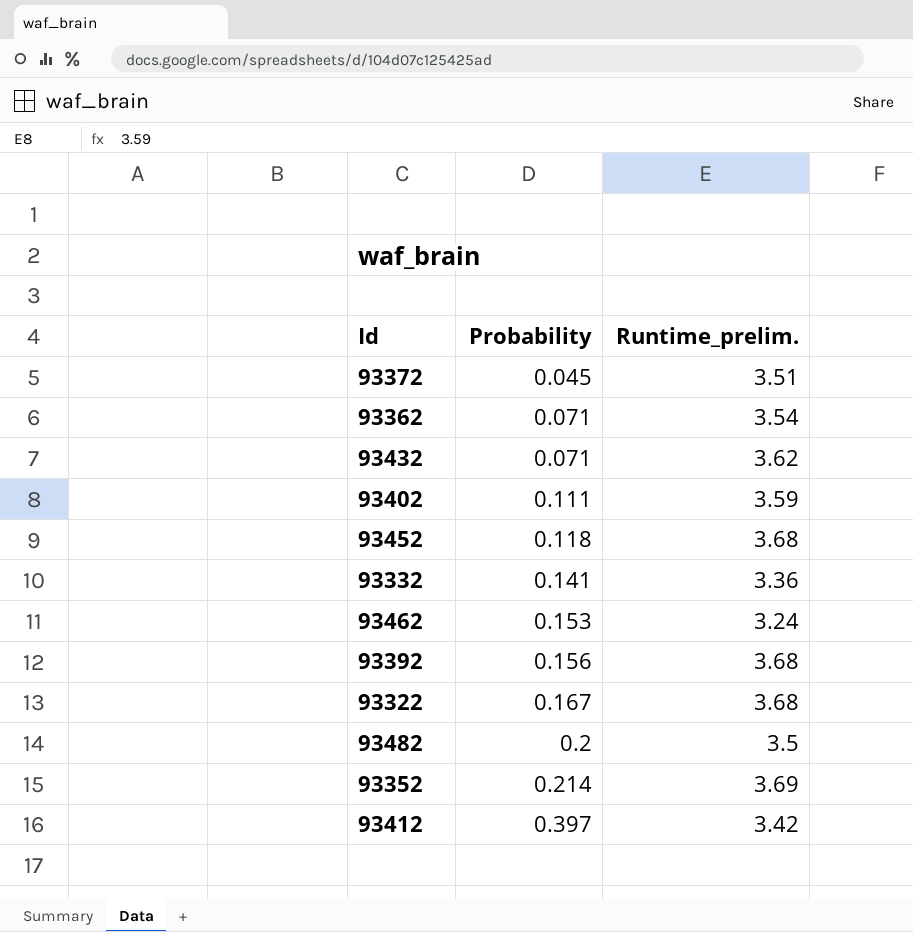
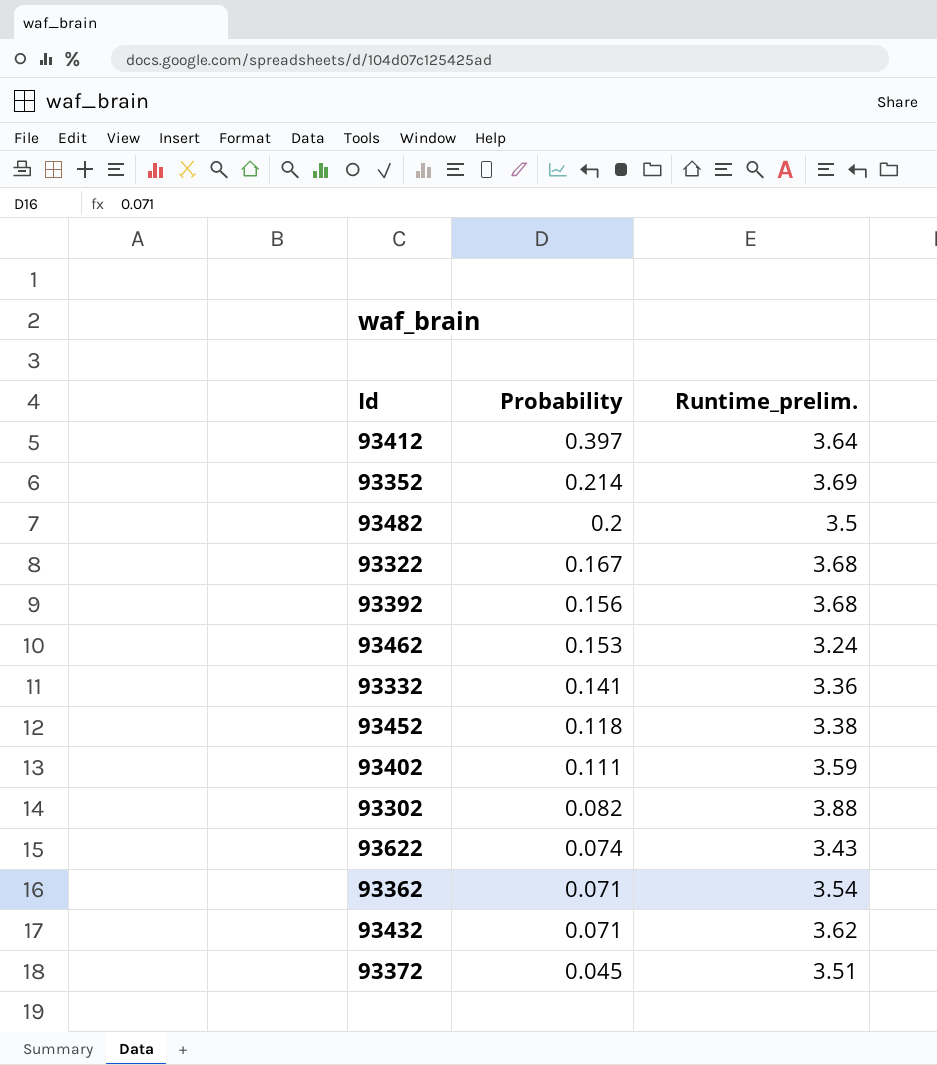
row order: Probability ascending -> Probability descending
93412 | Runtime_prelim.: 3.42 -> 3.64
93452 | Runtime_prelim.: 3.68 -> 3.38
row 93302: none -> 0.082 | 3.88
row 93622: none -> 0.074 | 3.43

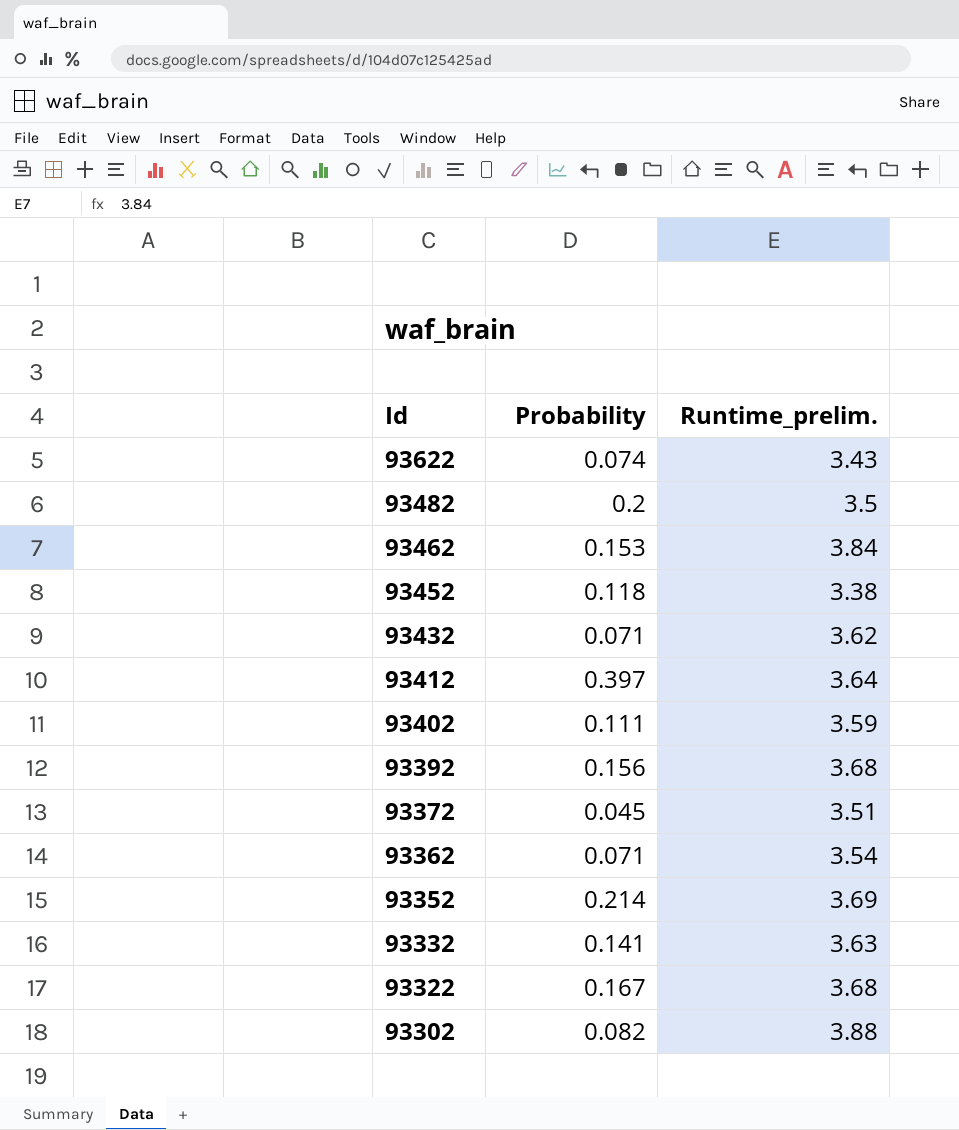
row order: Probability descending -> Id descending
93462 | Runtime_prelim.: 3.24 -> 3.84
93332 | Runtime_prelim.: 3.36 -> 3.63

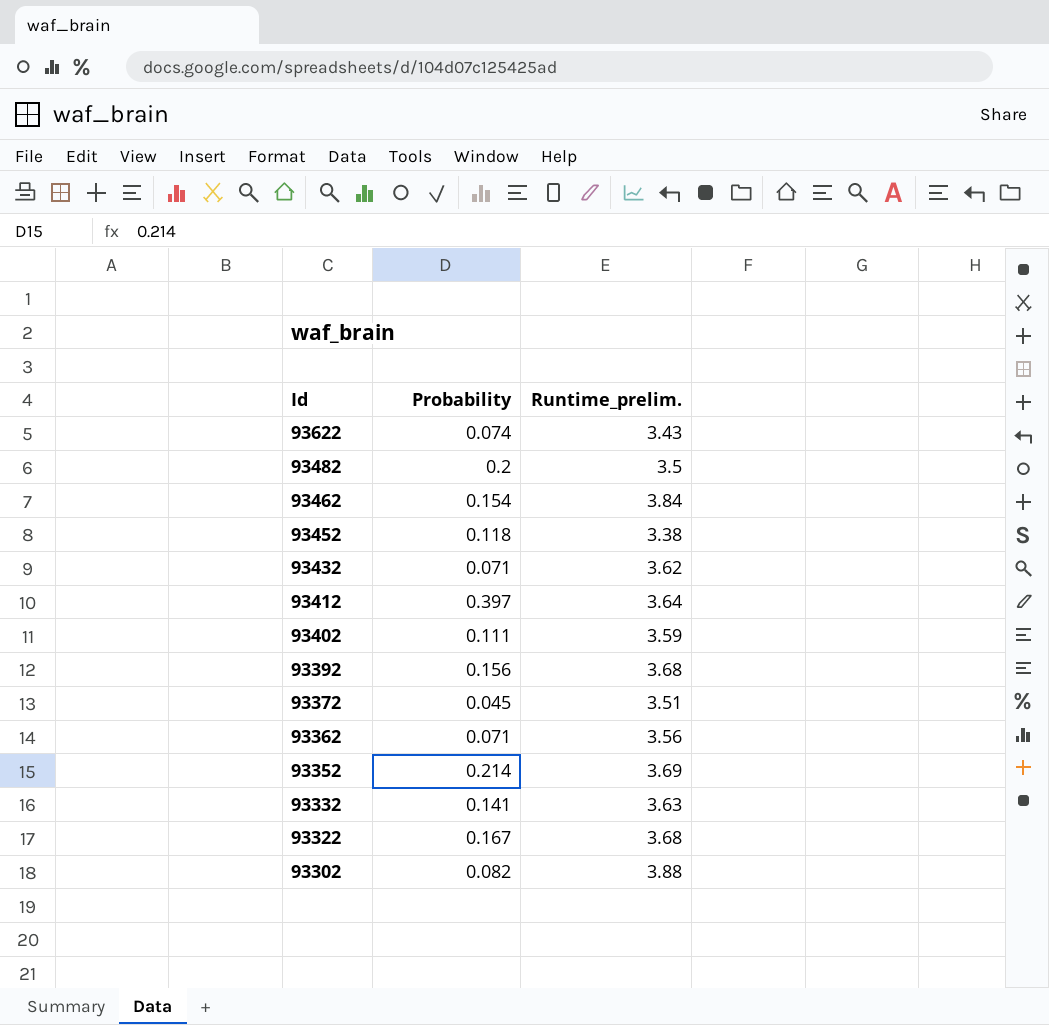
93462 | Probability: 0.153 -> 0.154
93362 | Runtime_prelim.: 3.54 -> 3.56

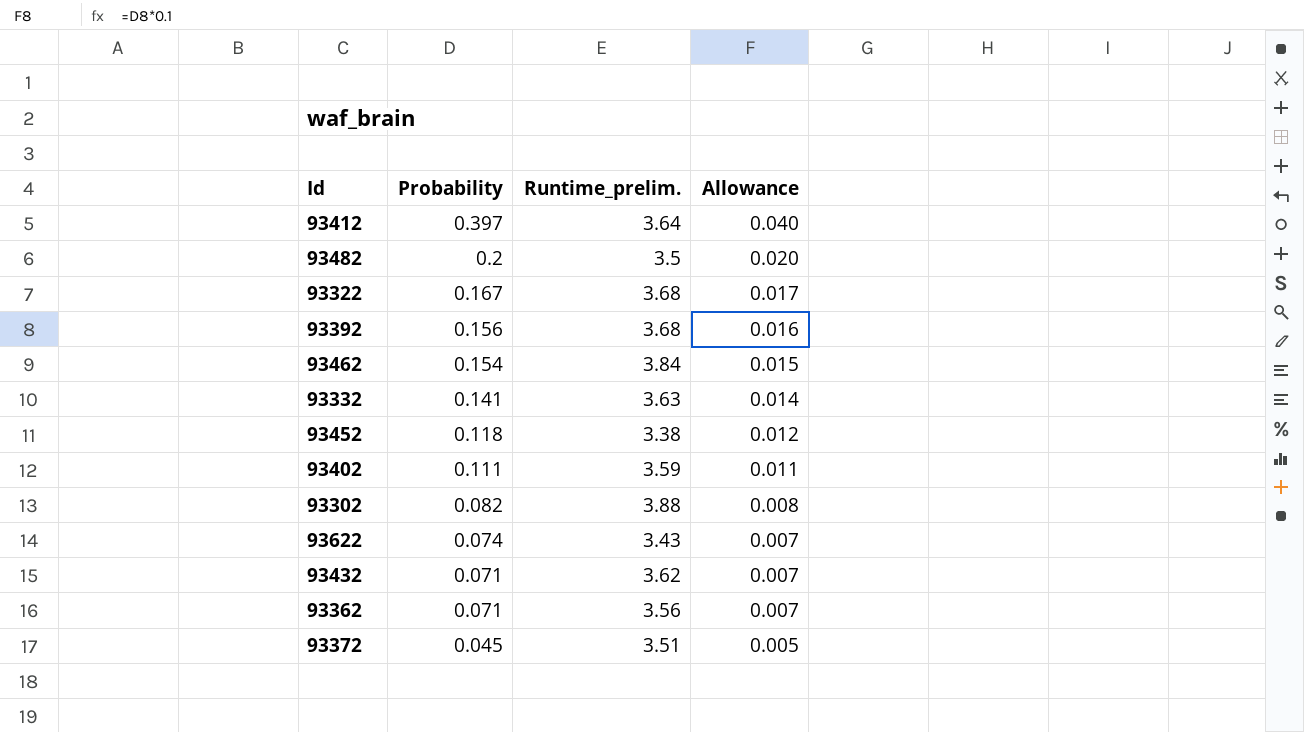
row order: Id descending -> Probability descending
column Allowance | formula: none -> [Probability] * 0.1
row 93352: 0.214 | 3.69 -> none

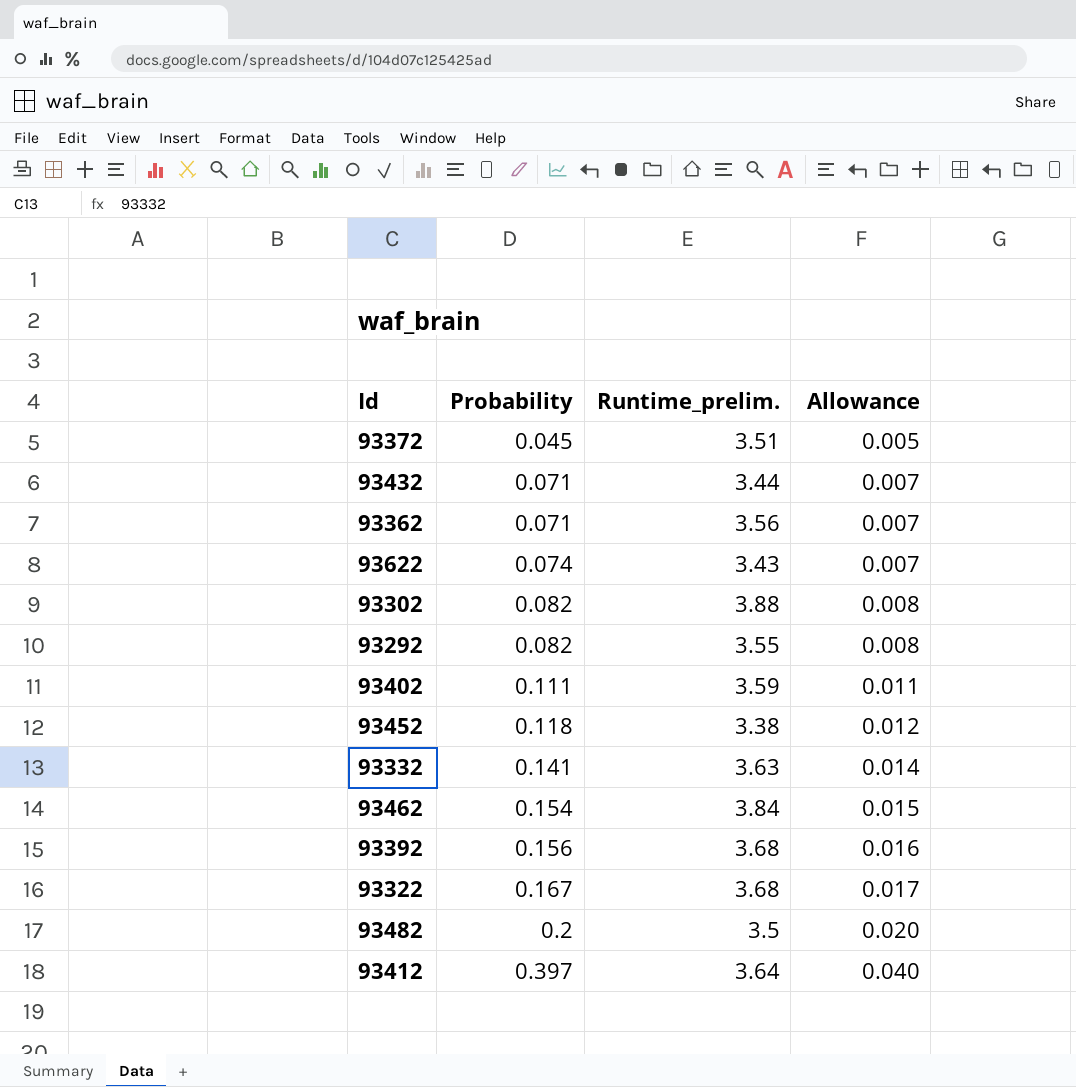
row order: Probability descending -> Probability ascending
93432 | Runtime_prelim.: 3.62 -> 3.44
row 93292: none -> 0.082 | 3.55 | 0.008

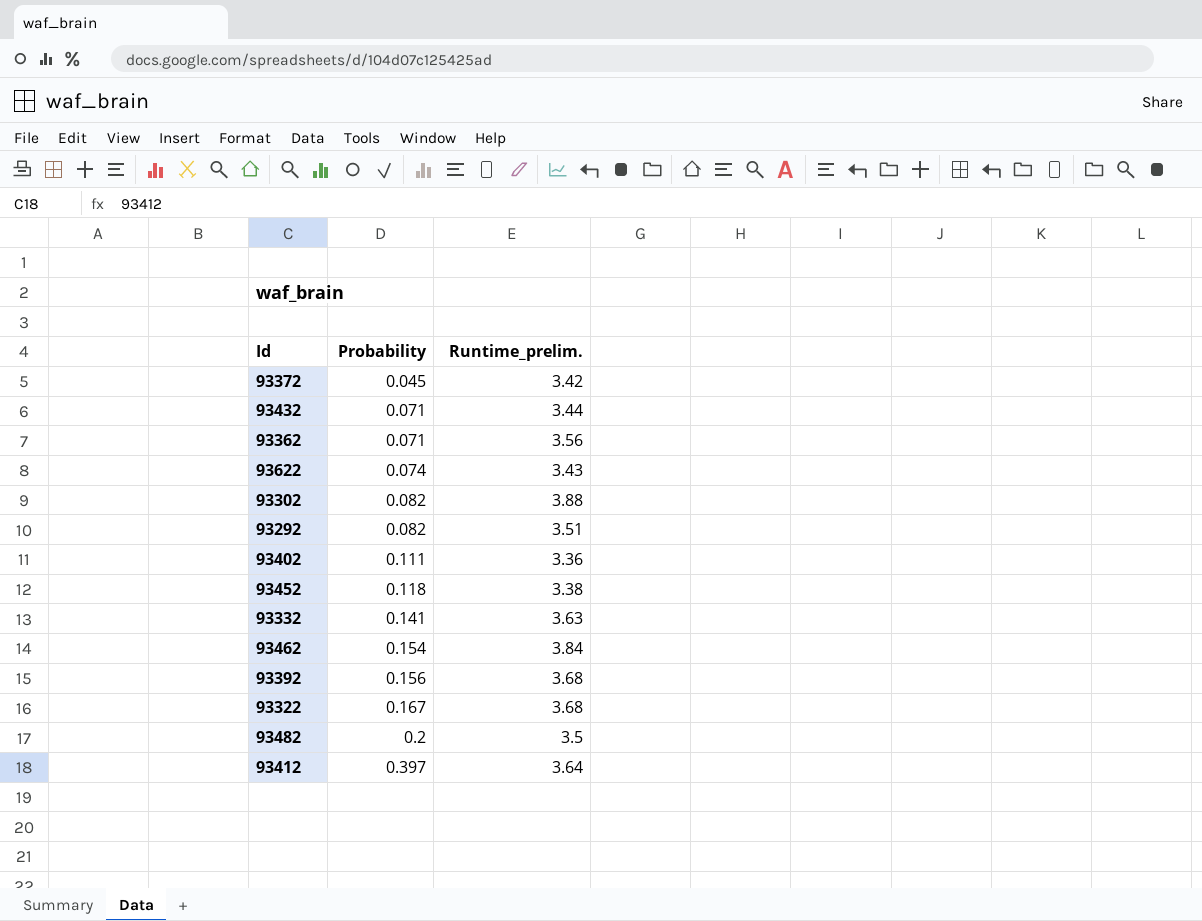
column Allowance | formula: [Probability] * 0.1 -> none
93372 | Runtime_prelim.: 3.51 -> 3.42
93292 | Runtime_prelim.: 3.55 -> 3.51
93402 | Runtime_prelim.: 3.59 -> 3.36

